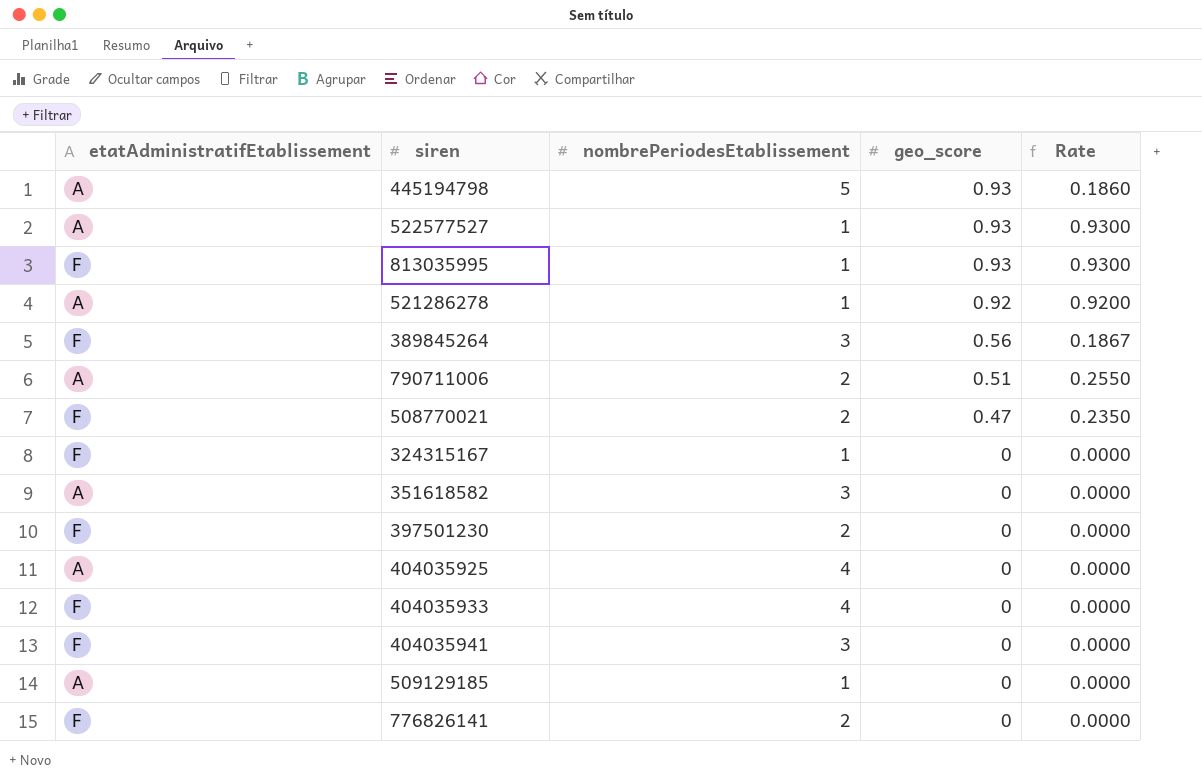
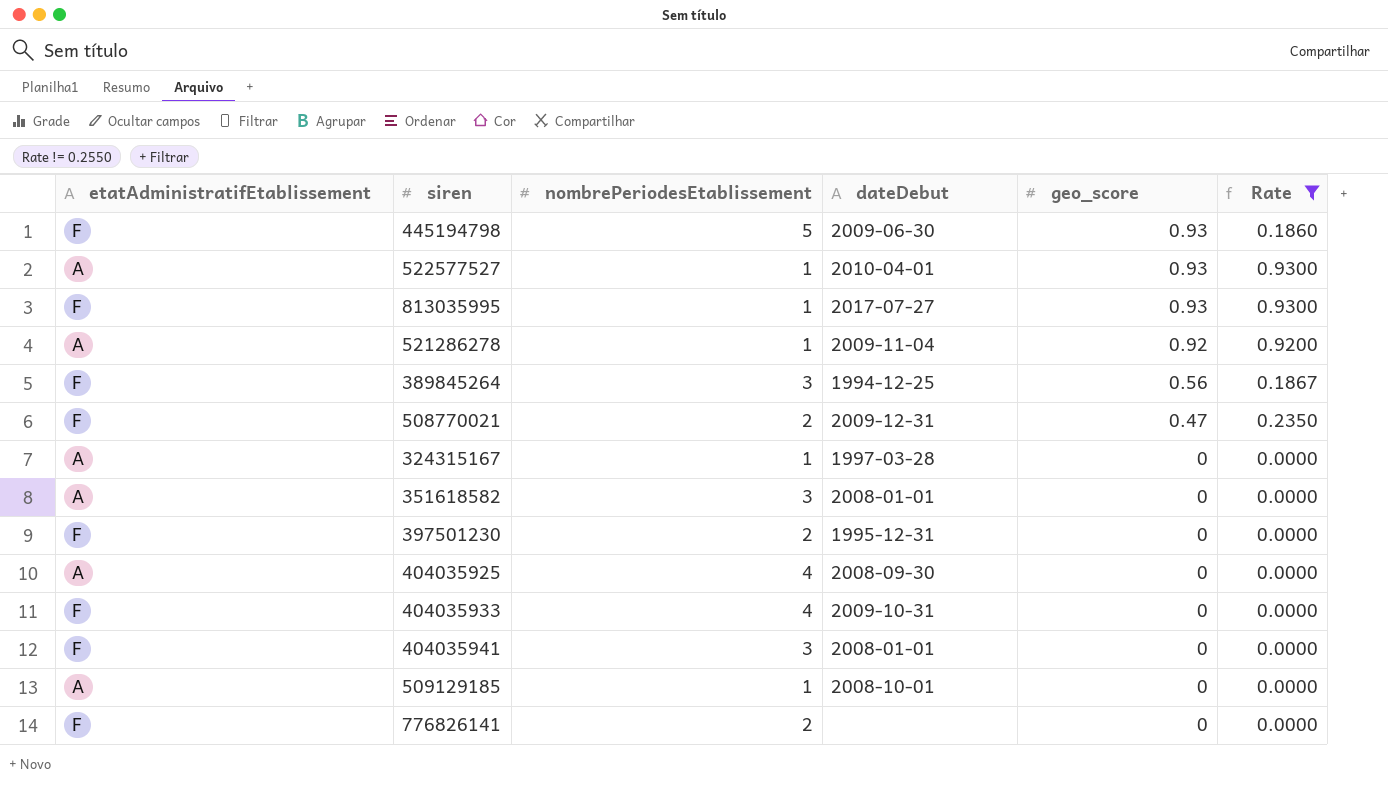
filter: none -> Rate != 0.2550
column dateDebut | position: none -> 4
445194798 | etatAdministratifEtablissement: A -> F
324315167 | etatAdministratifEtablissement: F -> A

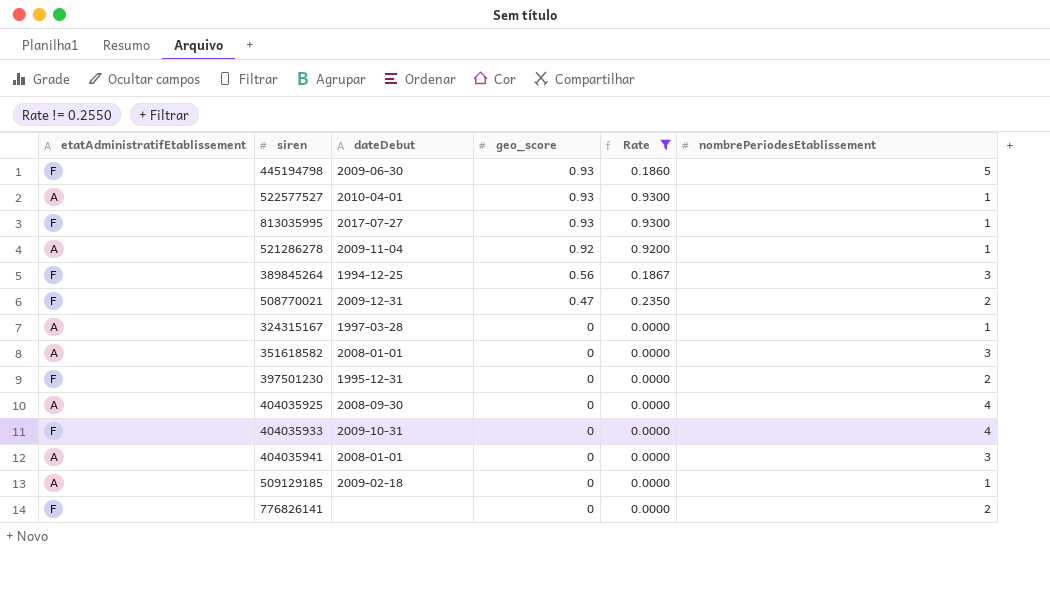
column nombrePeriodesEtablissement | position: 3 -> 6
404035941 | etatAdministratifEtablissement: F -> A
509129185 | dateDebut: 2008-10-01 -> 2009-02-18

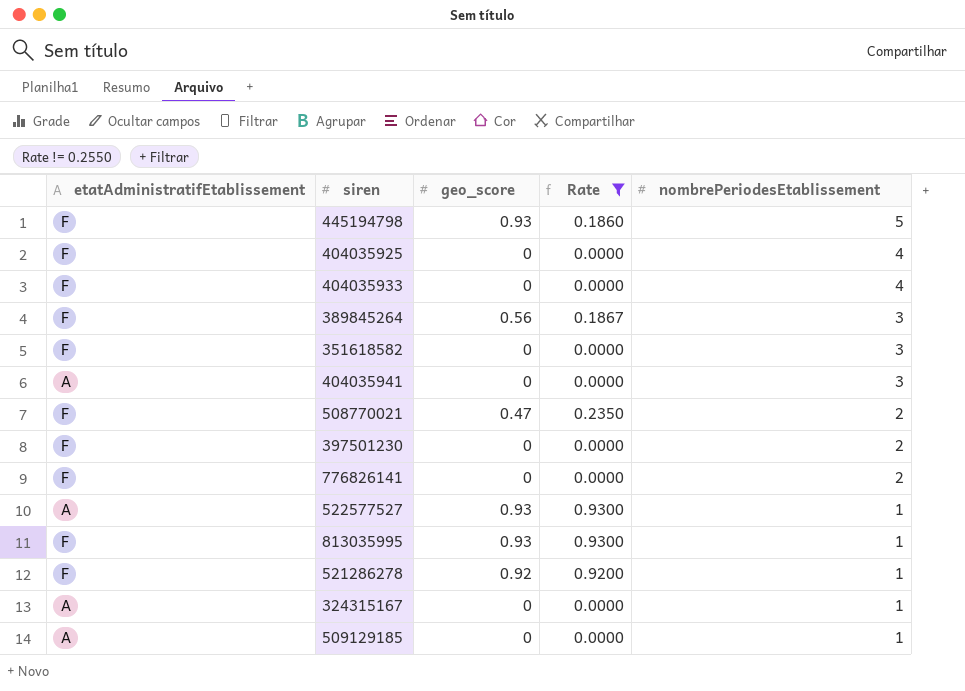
row order: geo_score descending -> nombrePeriodesEtablissement descending
column dateDebut | position: 3 -> none
404035925 | etatAdministratifEtablissement: A -> F
351618582 | etatAdministratifEtablissement: A -> F
521286278 | etatAdministratifEtablissement: A -> F

